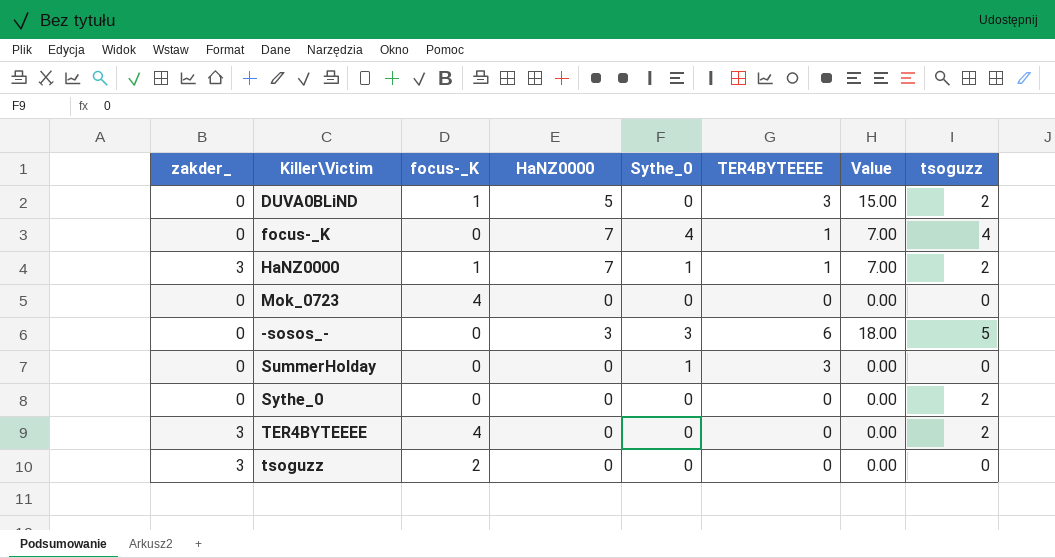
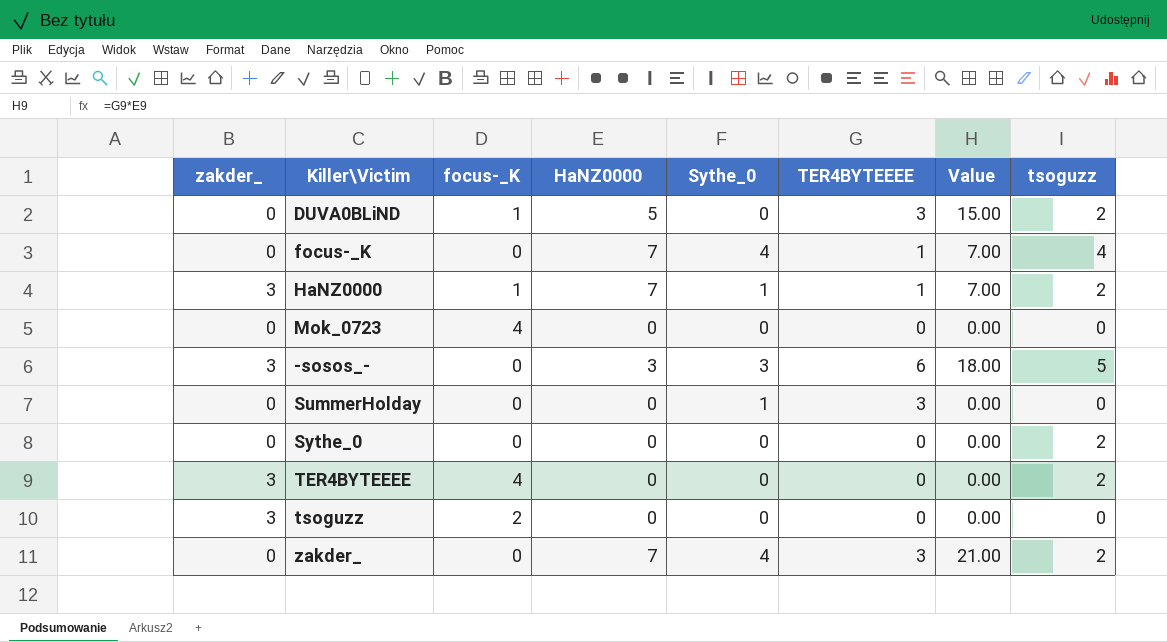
-sosos_- | zakder_: 0 -> 3
row zakder_: none -> 0 | 0 | 7 | 4 | 3 | 21.00 | 2

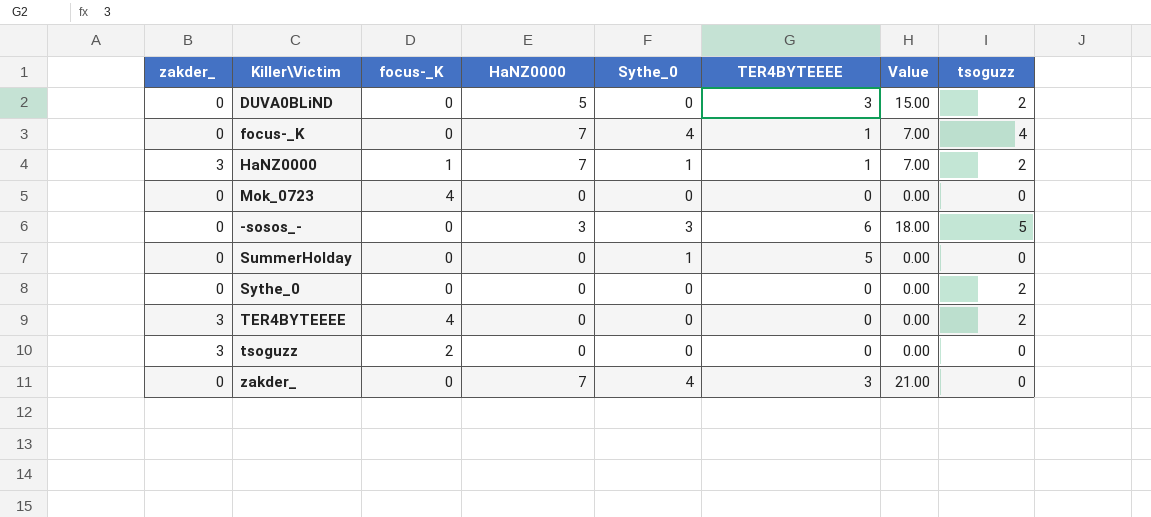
DUVA0BLiND | focus-_K: 1 -> 0
-sosos_- | zakder_: 3 -> 0
SummerHolday | TER4BYTEEEE: 3 -> 5
zakder_ | tsoguzz: 2 -> 0

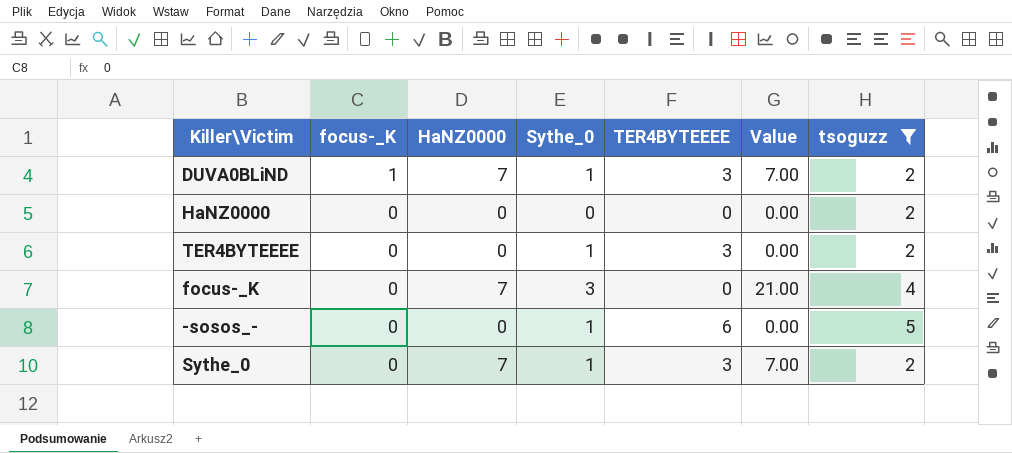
filter: none -> tsoguzz != 0
row order: none -> focus-_K descending
column zakder_ | position: 1 -> none
column Value | formula: [HaNZ0000] * [TER4BYTEEEE] -> [HaNZ0000] * [Sythe_0]
DUVA0BLiND | focus-_K: 0 -> 1
DUVA0BLiND | HaNZ0000: 5 -> 7
DUVA0BLiND | Sythe_0: 0 -> 1
HaNZ0000 | focus-_K: 1 -> 0
HaNZ0000 | HaNZ0000: 7 -> 0
HaNZ0000 | Sythe_0: 1 -> 0
HaNZ0000 | TER4BYTEEEE: 1 -> 0
TER4BYTEEEE | focus-_K: 4 -> 0
TER4BYTEEEE | Sythe_0: 0 -> 1
TER4BYTEEEE | TER4BYTEEEE: 0 -> 3
focus-_K | Sythe_0: 4 -> 3
focus-_K | TER4BYTEEEE: 1 -> 0
-sosos_- | HaNZ0000: 3 -> 0
-sosos_- | Sythe_0: 3 -> 1
Sythe_0 | HaNZ0000: 0 -> 7
Sythe_0 | Sythe_0: 0 -> 1
Sythe_0 | TER4BYTEEEE: 0 -> 3

